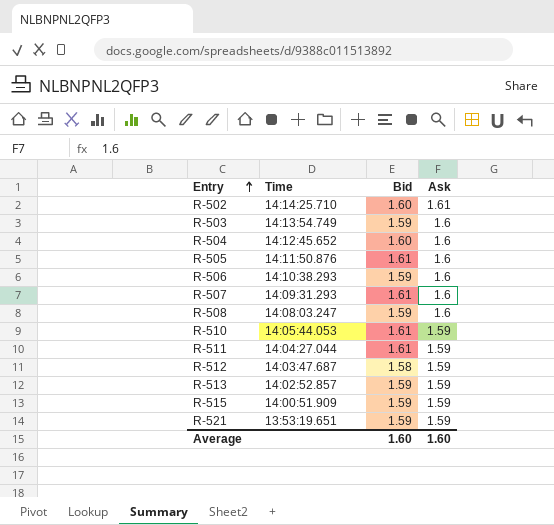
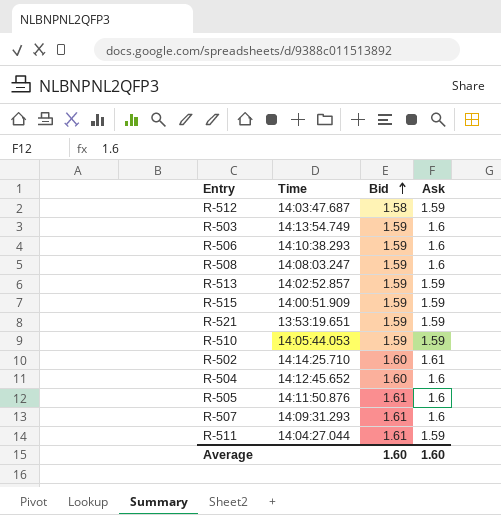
row order: Entry ascending -> Bid ascending
R-510 | Bid: 1.61 -> 1.59

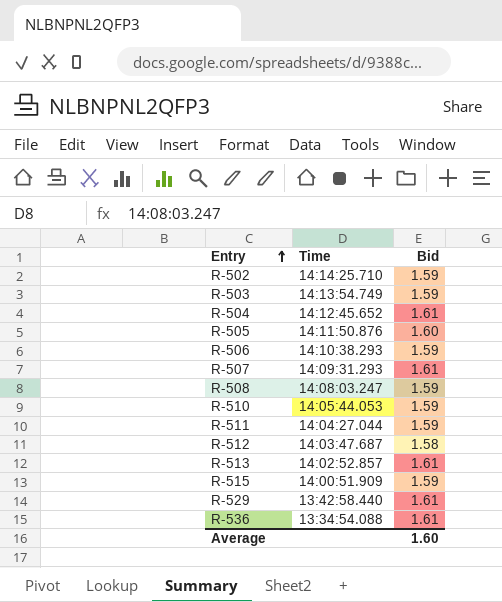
row order: Bid ascending -> Entry ascending
column Ask | position: 4 -> none
row R-521: 13:53:19.651 | 1.59 | 1.59 -> none
R-502 | Bid: 1.60 -> 1.59
R-504 | Bid: 1.60 -> 1.61
R-505 | Bid: 1.61 -> 1.60
R-511 | Bid: 1.61 -> 1.59
R-513 | Bid: 1.59 -> 1.61
row R-529: none -> 13:42:58.440 | 1.61
row R-536: none -> 13:34:54.088 | 1.61

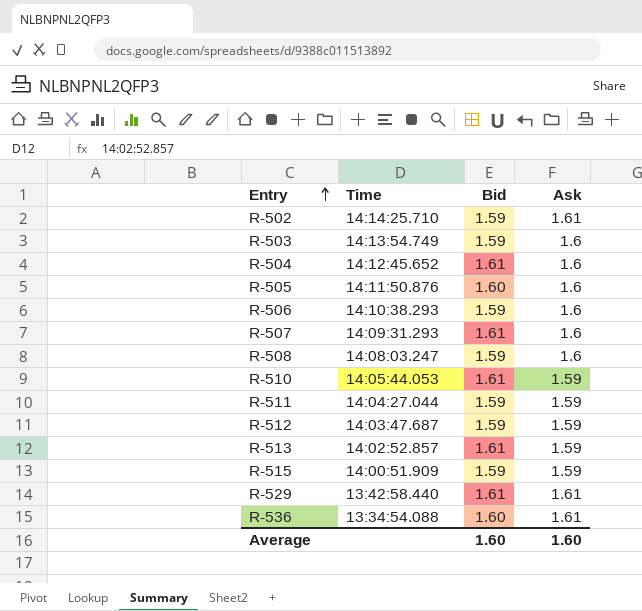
column Ask | position: none -> 4
R-510 | Bid: 1.59 -> 1.61
R-512 | Bid: 1.58 -> 1.59
R-536 | Bid: 1.61 -> 1.60

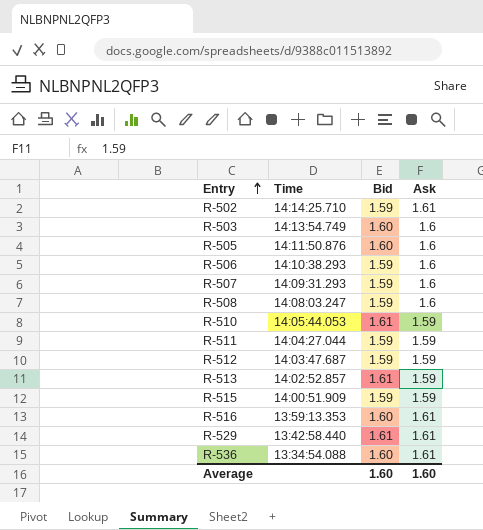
row R-504: 14:12:45.652 | 1.61 | 1.6 -> none
R-503 | Bid: 1.59 -> 1.60
R-507 | Bid: 1.61 -> 1.59
row R-516: none -> 13:59:13.353 | 1.60 | 1.61

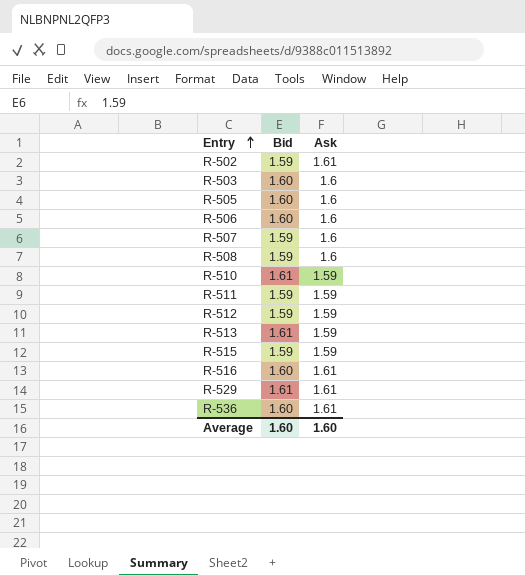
column Time | position: 2 -> none
R-506 | Bid: 1.59 -> 1.60

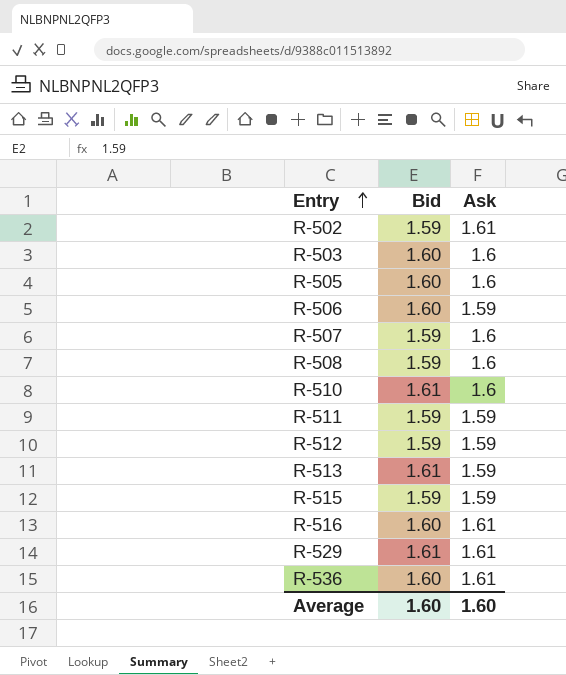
R-506 | Ask: 1.6 -> 1.59
R-510 | Ask: 1.59 -> 1.6

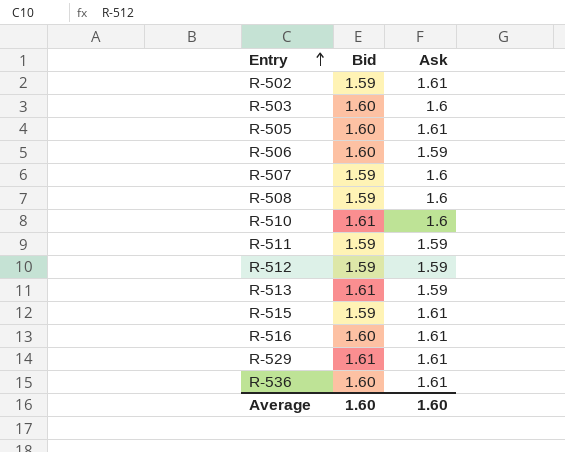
R-505 | Ask: 1.6 -> 1.61
R-515 | Ask: 1.59 -> 1.61

